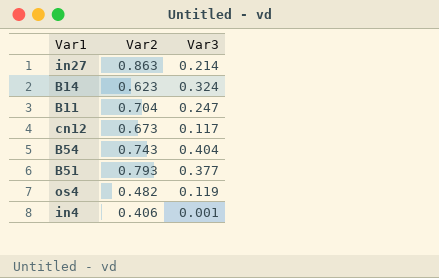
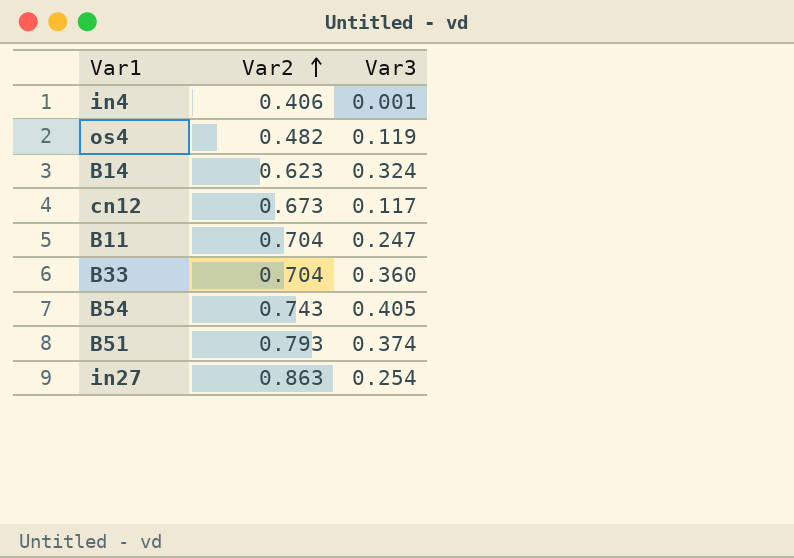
row order: none -> Var2 ascending
row B33: none -> 0.704 | 0.360
B54 | Var3: 0.404 -> 0.405
B51 | Var3: 0.377 -> 0.374
in27 | Var3: 0.214 -> 0.254

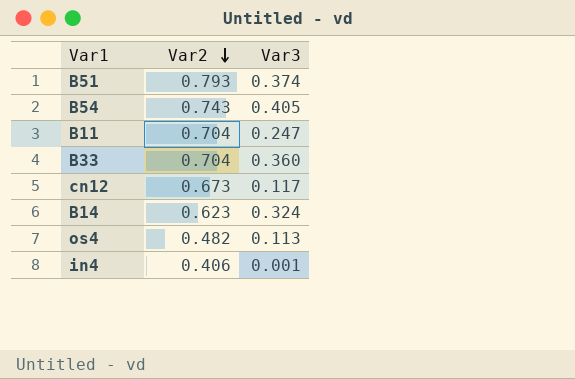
row order: Var2 ascending -> Var2 descending
row in27: 0.863 | 0.254 -> none
os4 | Var3: 0.119 -> 0.113

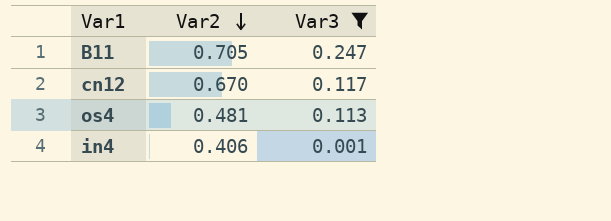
filter: none -> Var3 <= 0.247
B11 | Var2: 0.704 -> 0.705
cn12 | Var2: 0.673 -> 0.670
os4 | Var2: 0.482 -> 0.481

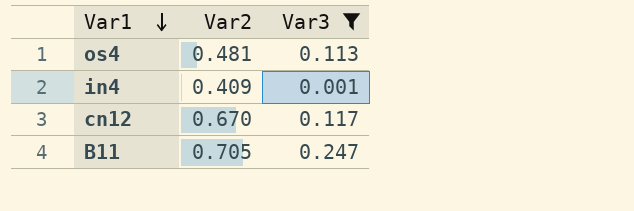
row order: Var2 descending -> Var1 descending
in4 | Var2: 0.406 -> 0.409

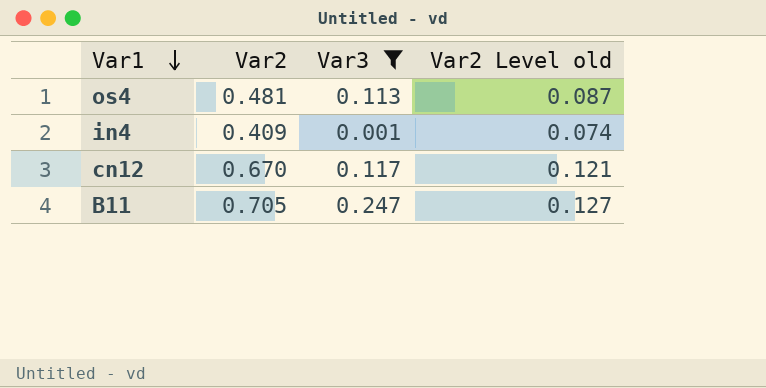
column Var2 Level old | formula: none -> [Var2] * 0.18

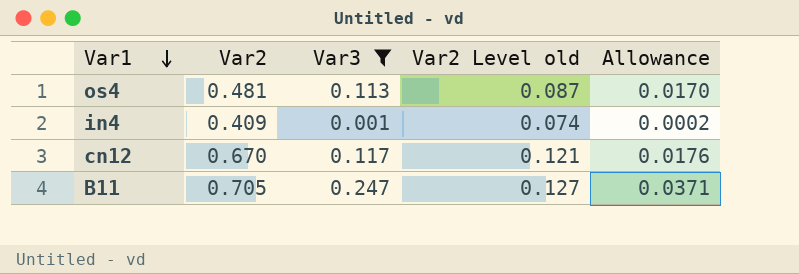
column Allowance | formula: none -> [Var3] * 0.15

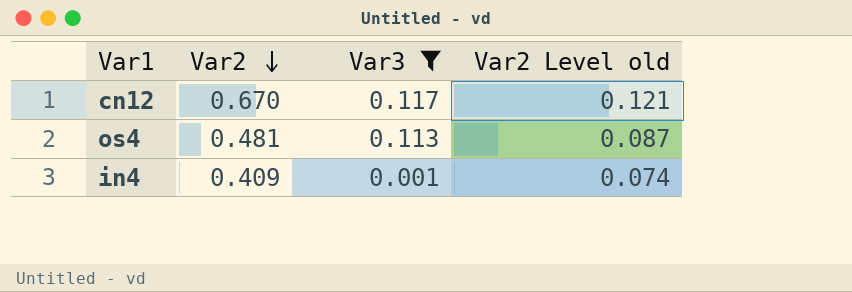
row order: Var1 descending -> Var2 descending
column Allowance | formula: [Var3] * 0.15 -> none
row B11: 0.705 | 0.247 | 0.127 | 0.0371 -> none

